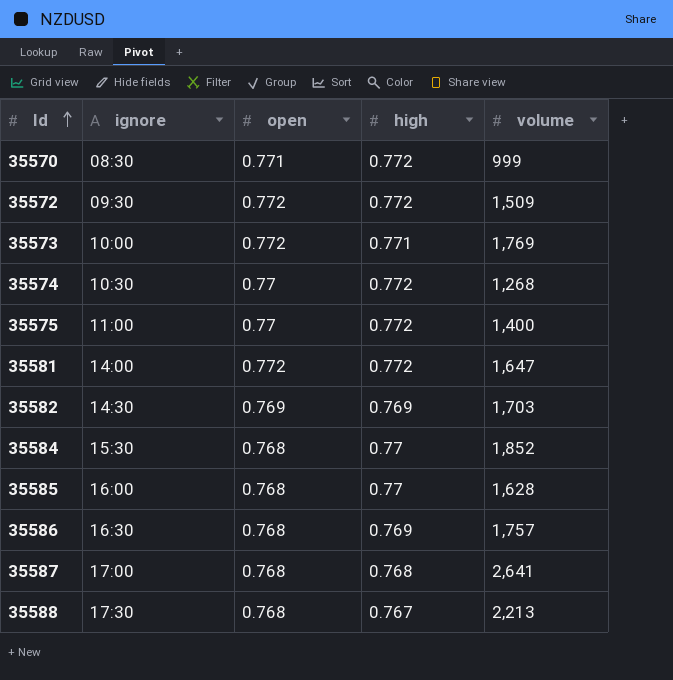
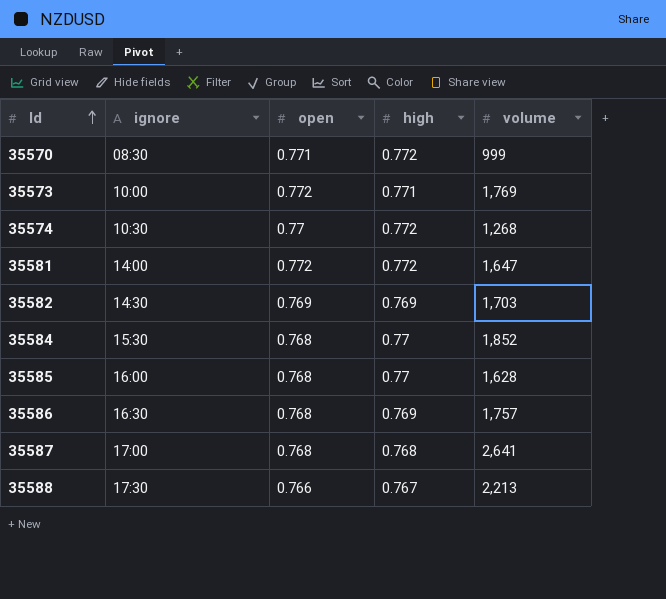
row 35572: 09:30 | 0.772 | 0.772 | 1,509 -> none
row 35575: 11:00 | 0.77 | 0.772 | 1,400 -> none
35588 | open: 0.768 -> 0.766

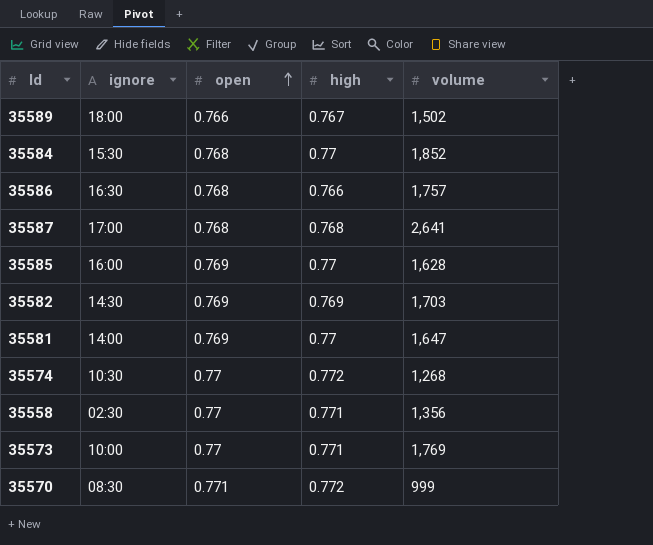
row order: Id ascending -> open ascending
row 35588: 17:30 | 0.766 | 0.767 | 2,213 -> none
row 35589: none -> 18:00 | 0.766 | 0.767 | 1,502
35586 | high: 0.769 -> 0.766
35585 | open: 0.768 -> 0.769
35581 | open: 0.772 -> 0.769
35581 | high: 0.772 -> 0.77
row 35558: none -> 02:30 | 0.77 | 0.771 | 1,356
35573 | open: 0.772 -> 0.77

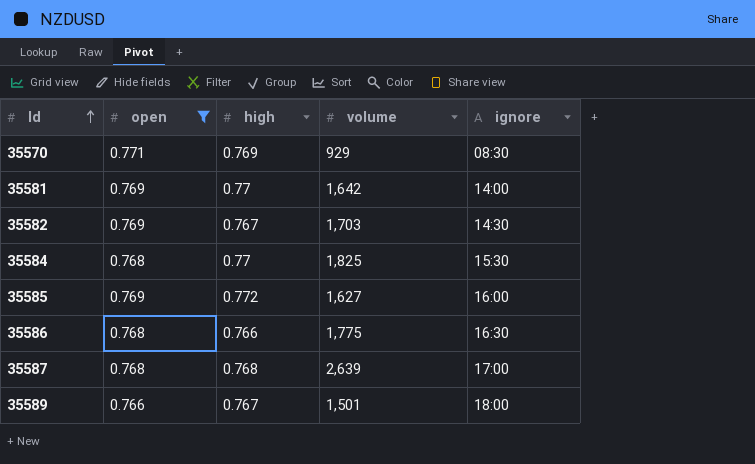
filter: none -> open != 0.77
row order: open ascending -> Id ascending
column ignore | position: 2 -> 5
35570 | high: 0.772 -> 0.769
35570 | volume: 999 -> 929
35581 | volume: 1,647 -> 1,642
35582 | high: 0.769 -> 0.767
35584 | volume: 1,852 -> 1,825
35585 | high: 0.77 -> 0.772
35585 | volume: 1,628 -> 1,627
35586 | volume: 1,757 -> 1,775
35587 | volume: 2,641 -> 2,639
35589 | volume: 1,502 -> 1,501

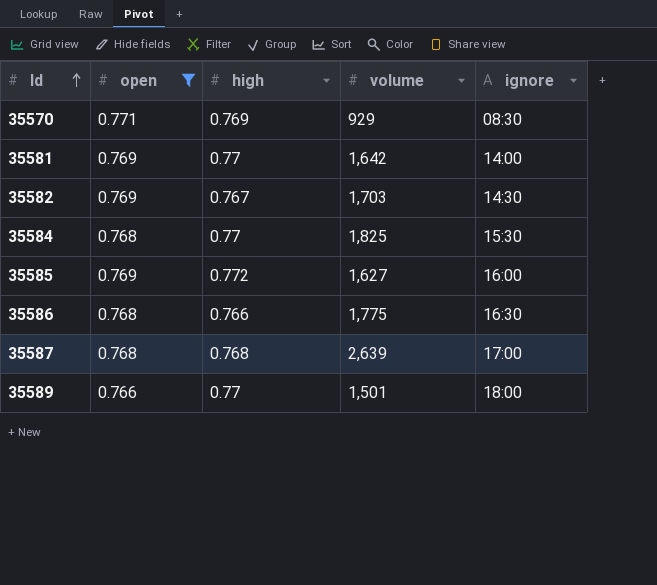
35589 | high: 0.767 -> 0.77

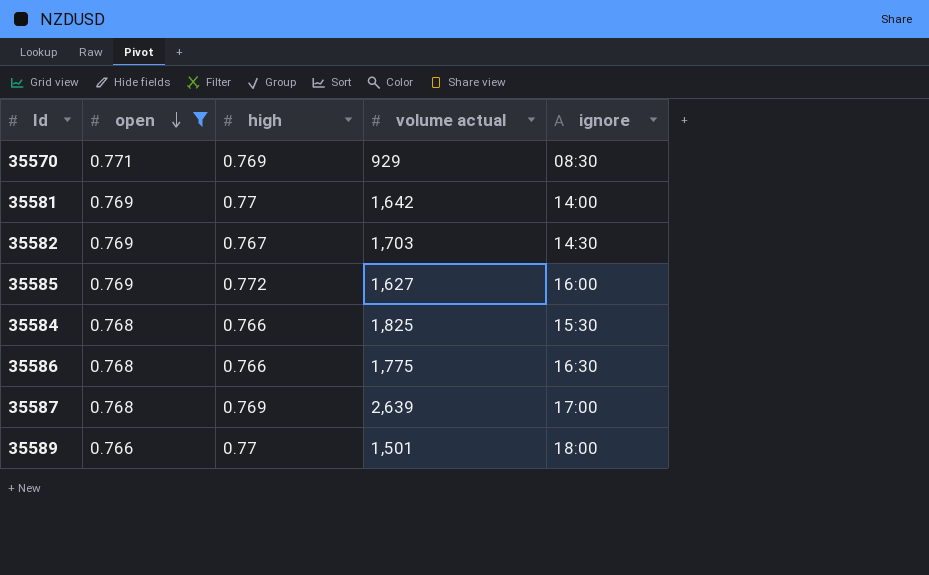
row order: Id ascending -> open descending
column name: volume -> volume actual
35584 | high: 0.77 -> 0.766
35587 | high: 0.768 -> 0.769

